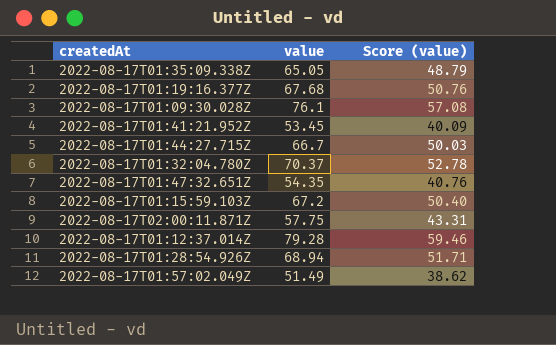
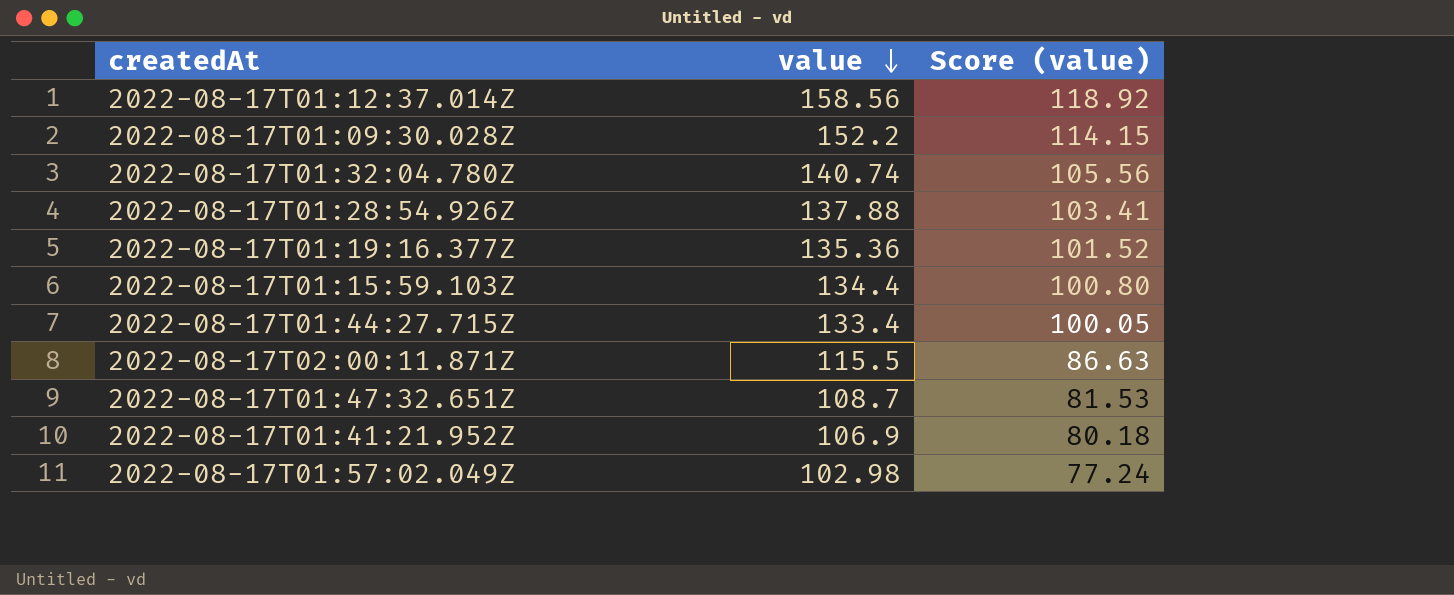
row order: none -> value descending
row 2022-08-17T01:35:09.338Z: 65.05 | 48.79 -> none
2022-08-17T01:12:37.014Z | value: 79.28 -> 158.56
2022-08-17T01:12:37.014Z | Score (value): 59.46 -> 118.92
2022-08-17T01:09:30.028Z | value: 76.1 -> 152.2
2022-08-17T01:09:30.028Z | Score (value): 57.08 -> 114.15
2022-08-17T01:32:04.780Z | value: 70.37 -> 140.74
2022-08-17T01:32:04.780Z | Score (value): 52.78 -> 105.56
2022-08-17T01:28:54.926Z | value: 68.94 -> 137.88
2022-08-17T01:28:54.926Z | Score (value): 51.71 -> 103.41
2022-08-17T01:19:16.377Z | value: 67.68 -> 135.36
2022-08-17T01:19:16.377Z | Score (value): 50.76 -> 101.52
2022-08-17T01:15:59.103Z | value: 67.2 -> 134.4
2022-08-17T01:15:59.103Z | Score (value): 50.40 -> 100.80
2022-08-17T01:44:27.715Z | value: 66.7 -> 133.4
2022-08-17T01:44:27.715Z | Score (value): 50.03 -> 100.05
2022-08-17T02:00:11.871Z | value: 57.75 -> 115.5
2022-08-17T02:00:11.871Z | Score (value): 43.31 -> 86.63
2022-08-17T01:47:32.651Z | value: 54.35 -> 108.7
2022-08-17T01:47:32.651Z | Score (value): 40.76 -> 81.53
2022-08-17T01:41:21.952Z | value: 53.45 -> 106.9
2022-08-17T01:41:21.952Z | Score (value): 40.09 -> 80.18
2022-08-17T01:57:02.049Z | value: 51.49 -> 102.98
2022-08-17T01:57:02.049Z | Score (value): 38.62 -> 77.24

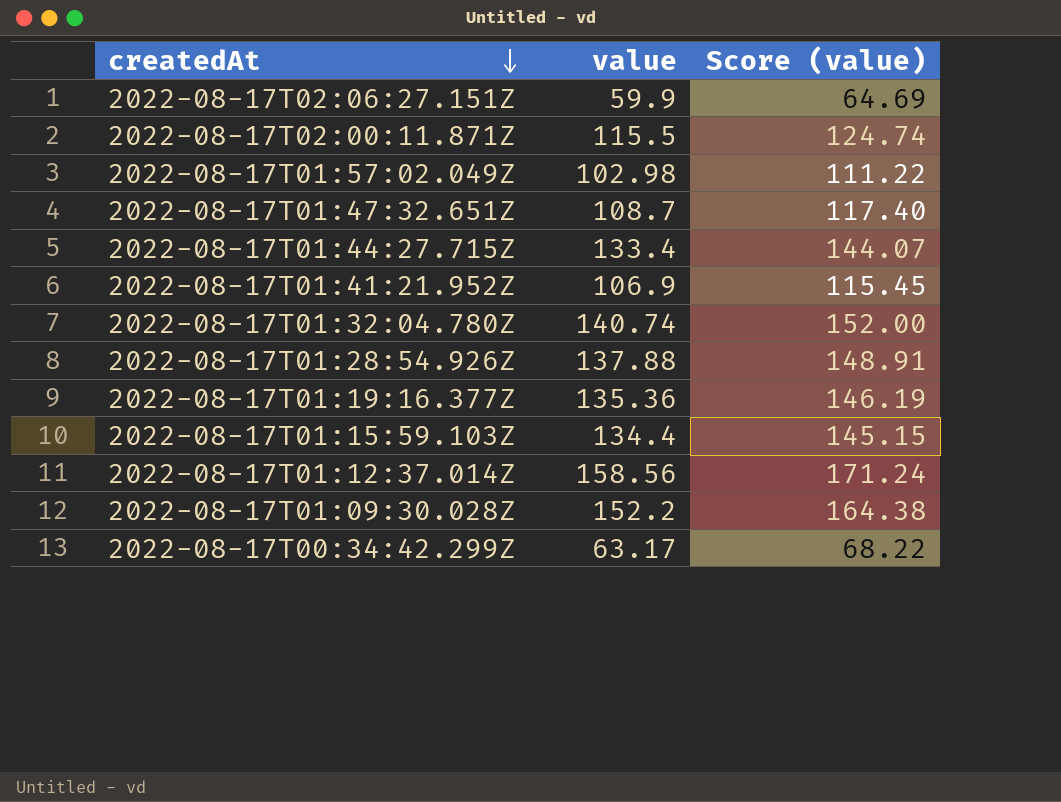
row order: value descending -> createdAt descending
column Score (value) | formula: [value] * 0.75 -> [value] * 1.08
row 2022-08-17T02:06:27.151Z: none -> 59.9 | 64.69
row 2022-08-17T00:34:42.299Z: none -> 63.17 | 68.22

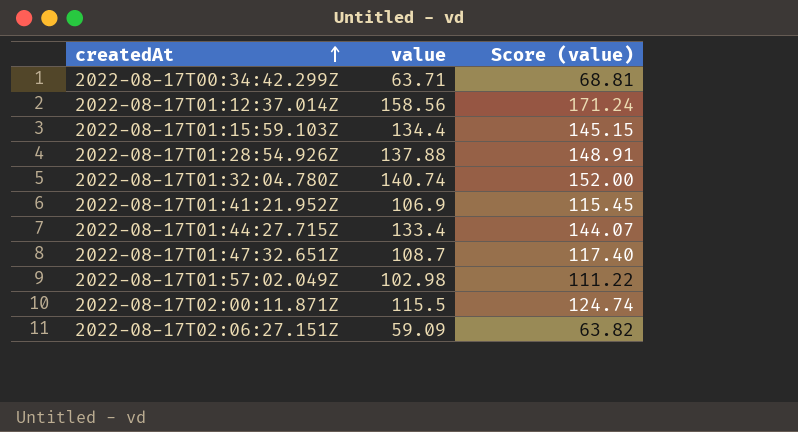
row order: createdAt descending -> createdAt ascending
row 2022-08-17T01:19:16.377Z: 135.36 | 146.19 -> none
row 2022-08-17T01:09:30.028Z: 152.2 | 164.38 -> none
2022-08-17T00:34:42.299Z | value: 63.17 -> 63.71
2022-08-17T00:34:42.299Z | Score (value): 68.22 -> 68.81
2022-08-17T02:06:27.151Z | value: 59.9 -> 59.09
2022-08-17T02:06:27.151Z | Score (value): 64.69 -> 63.82

